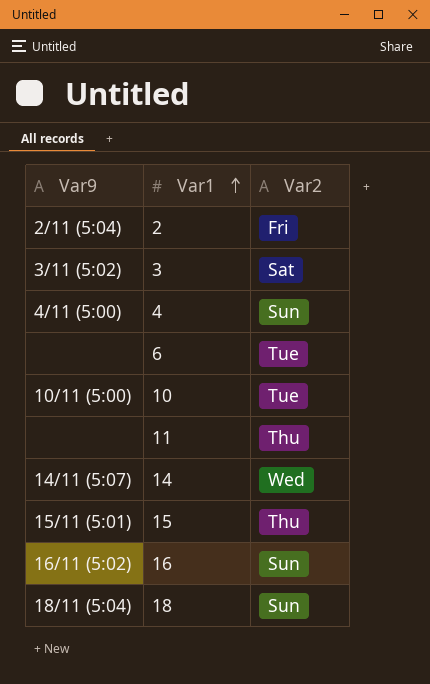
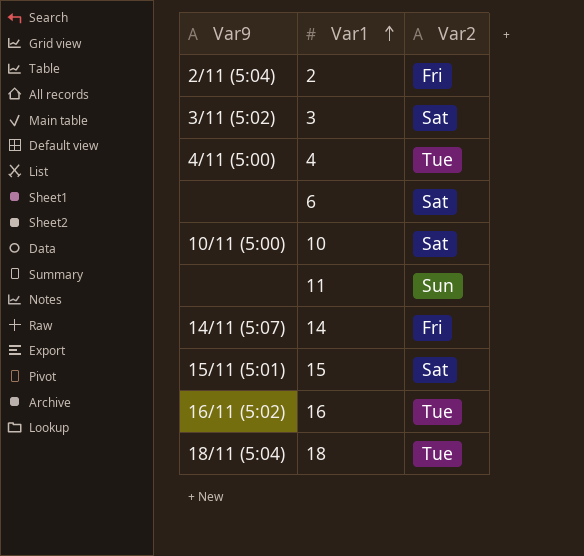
4 | Var2: Sun -> Tue
6 | Var2: Tue -> Sat
10 | Var2: Tue -> Sat
11 | Var2: Thu -> Sun
14 | Var2: Wed -> Fri
15 | Var2: Thu -> Sat
16 | Var2: Sun -> Tue
18 | Var2: Sun -> Tue

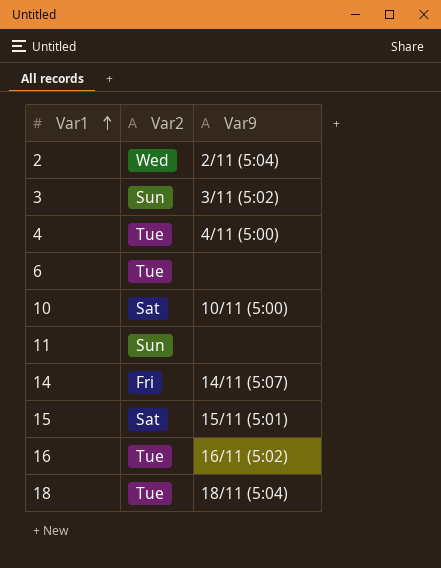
column Var9 | position: 1 -> 3
2 | Var2: Fri -> Wed
3 | Var2: Sat -> Sun
6 | Var2: Sat -> Tue

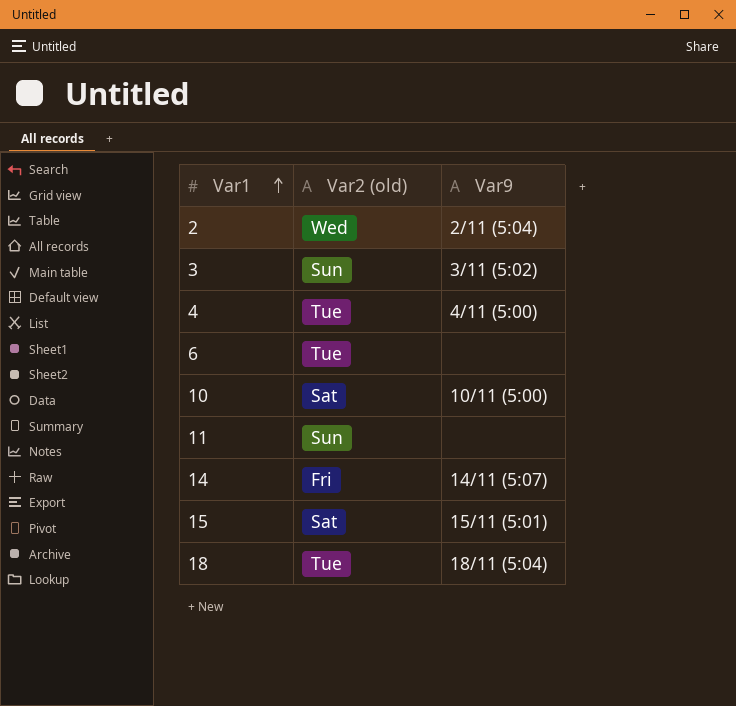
column name: Var2 -> Var2 (old)
row 16: Tue | 16/11 (5:02) -> none

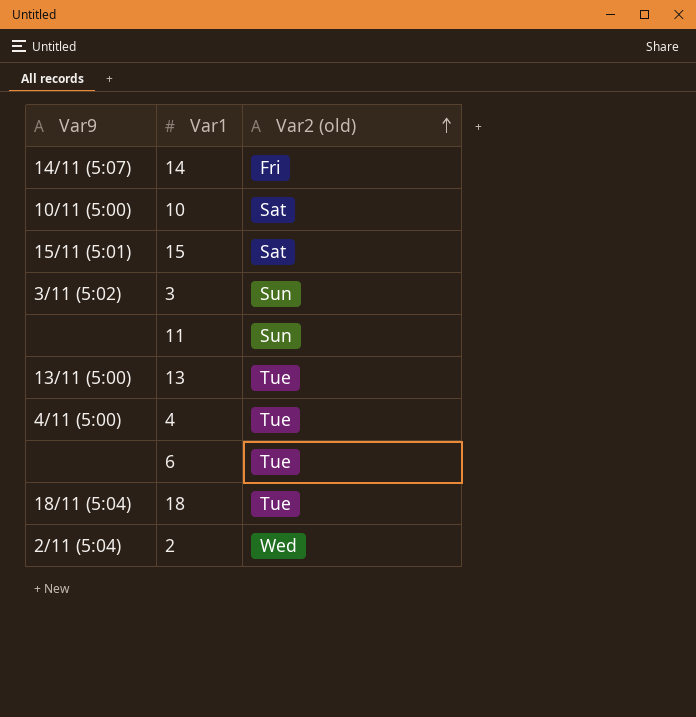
row order: Var1 ascending -> Var2 (old) ascending
column Var9 | position: 3 -> 1
row 13: none -> 13/11 (5:00) | Tue

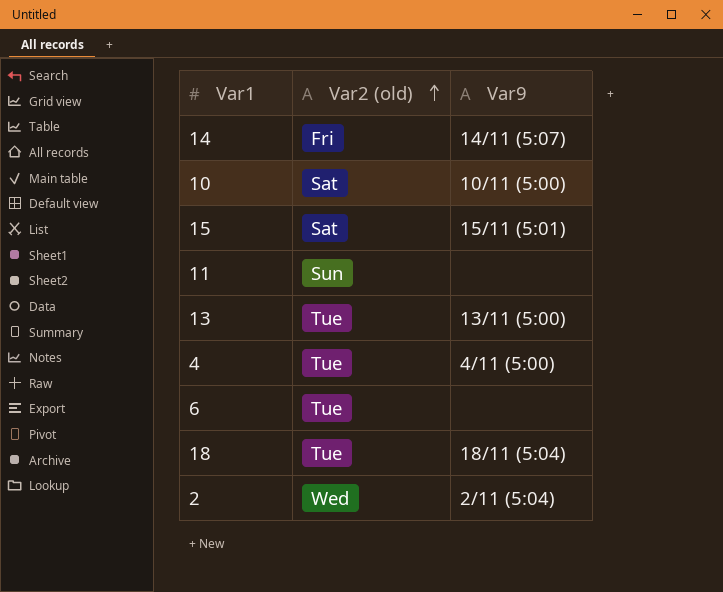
column Var9 | position: 1 -> 3
row 3: 3/11 (5:02) | Sun -> none

